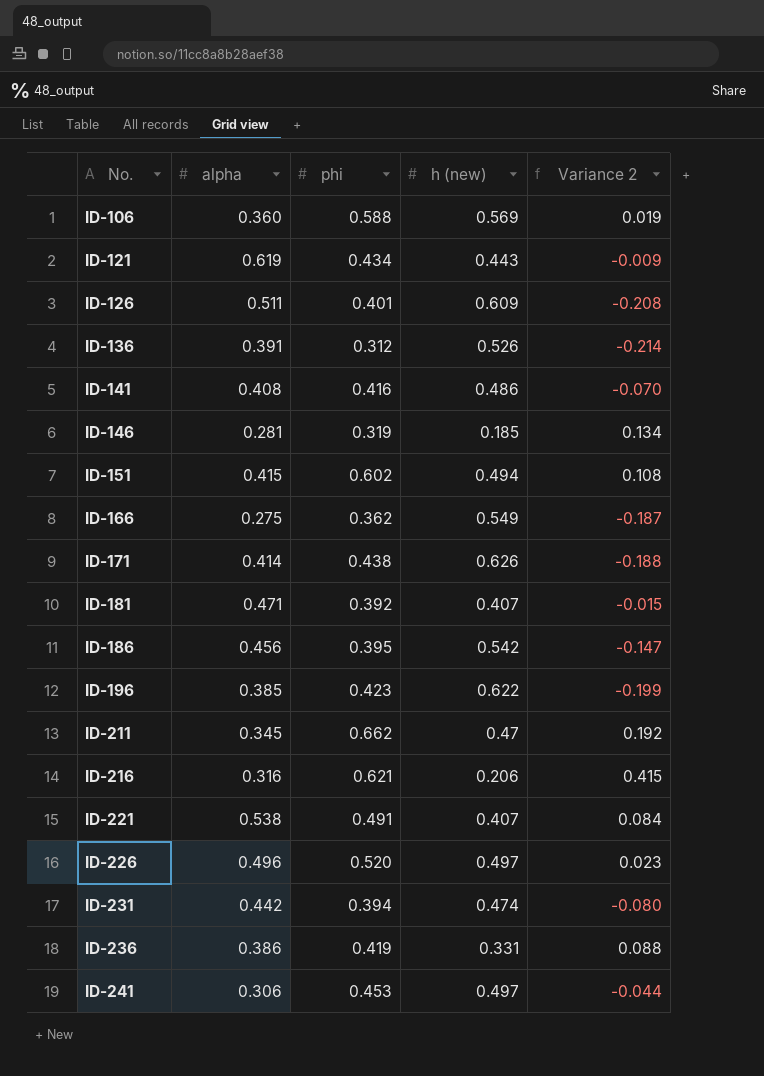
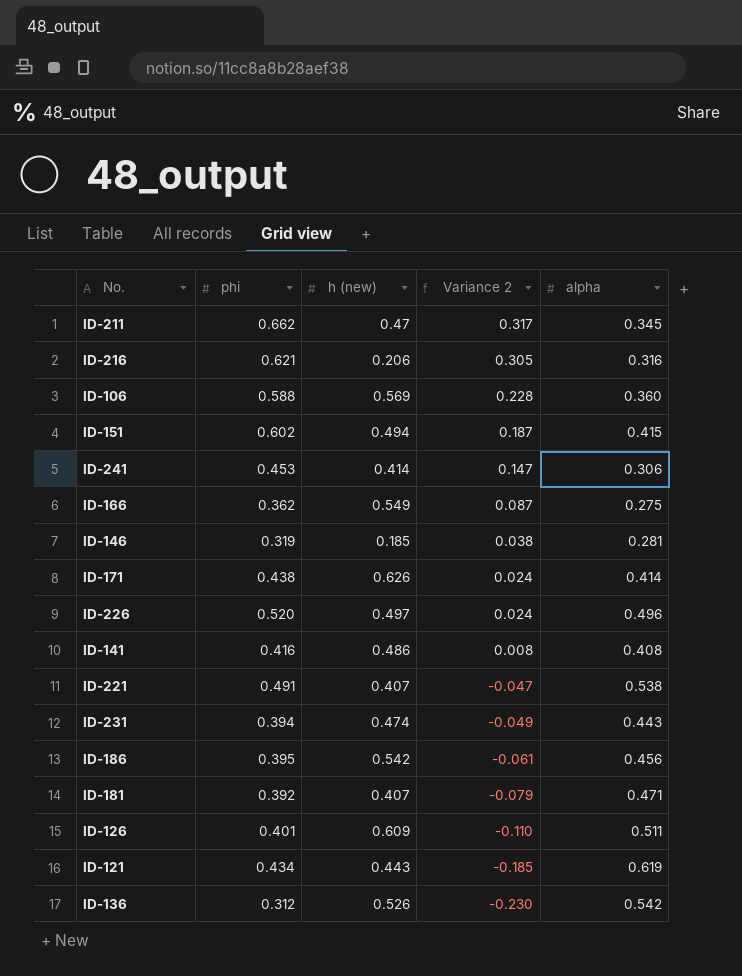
row order: No. ascending -> Variance 2 descending
column Variance 2 | formula: [phi] - [h (new)] -> [phi] - [alpha]
column alpha | position: 2 -> 5
row ID-196: 0.385 | 0.423 | 0.622 | -0.199 -> none
row ID-236: 0.386 | 0.419 | 0.331 | 0.088 -> none
ID-241 | h (new): 0.497 -> 0.414
ID-231 | alpha: 0.442 -> 0.443
ID-136 | alpha: 0.391 -> 0.542

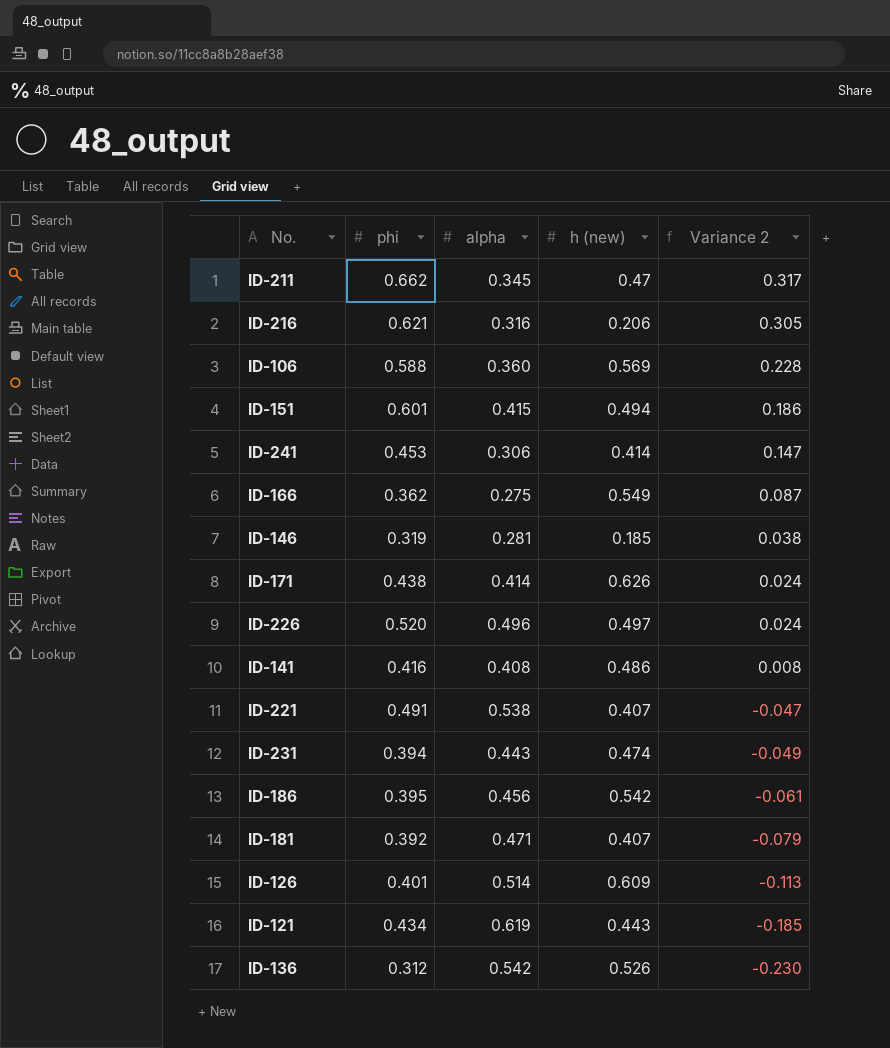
column alpha | position: 5 -> 3
ID-151 | phi: 0.602 -> 0.601
ID-151 | Variance 2: 0.187 -> 0.186
ID-126 | alpha: 0.511 -> 0.514
ID-126 | Variance 2: -0.110 -> -0.113

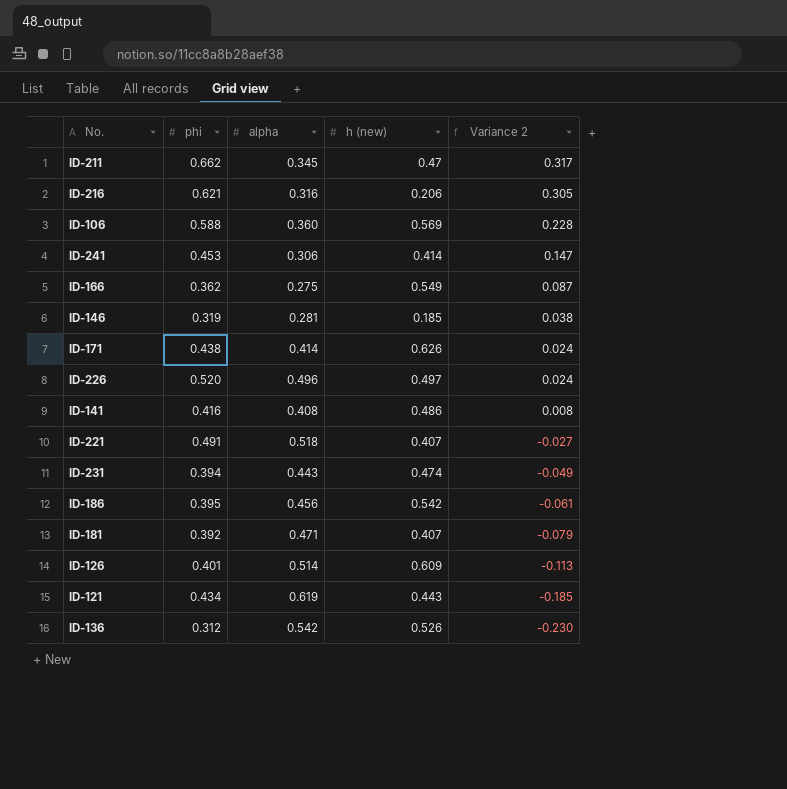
row ID-151: 0.601 | 0.415 | 0.494 | 0.186 -> none
ID-221 | alpha: 0.538 -> 0.518
ID-221 | Variance 2: -0.047 -> -0.027

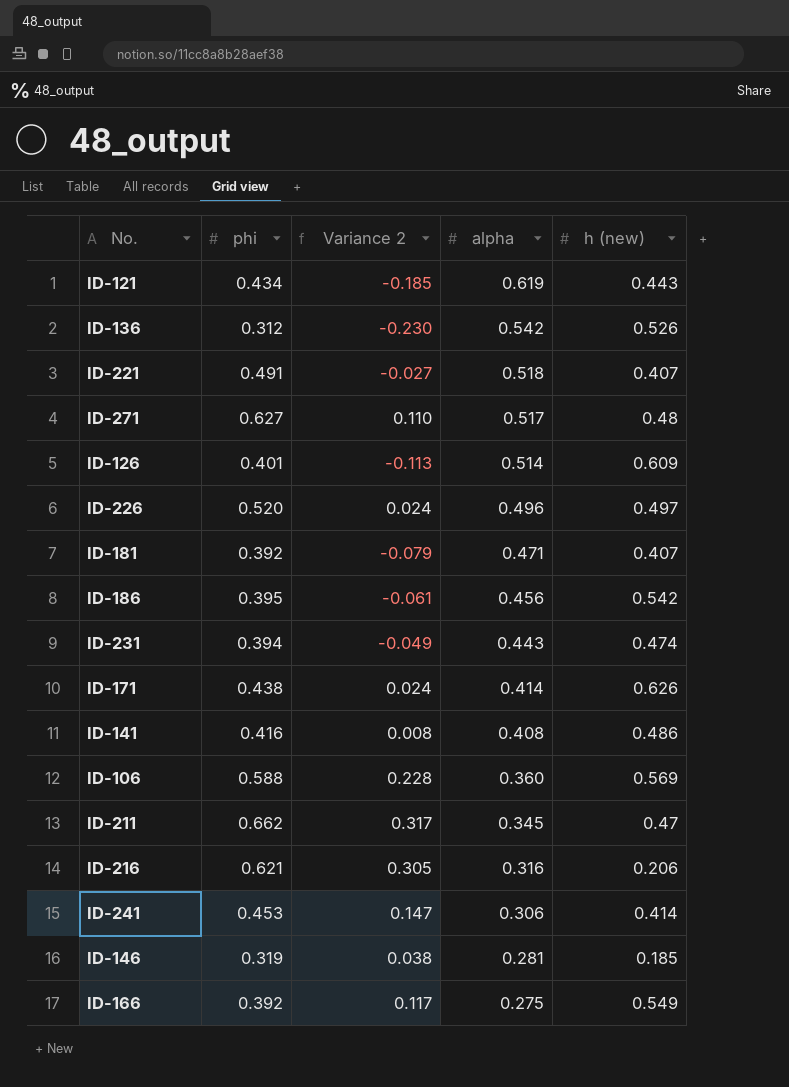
row order: Variance 2 descending -> alpha descending
column Variance 2 | position: 5 -> 3
row ID-271: none -> 0.627 | 0.110 | 0.517 | 0.48
ID-166 | phi: 0.362 -> 0.392
ID-166 | Variance 2: 0.087 -> 0.117

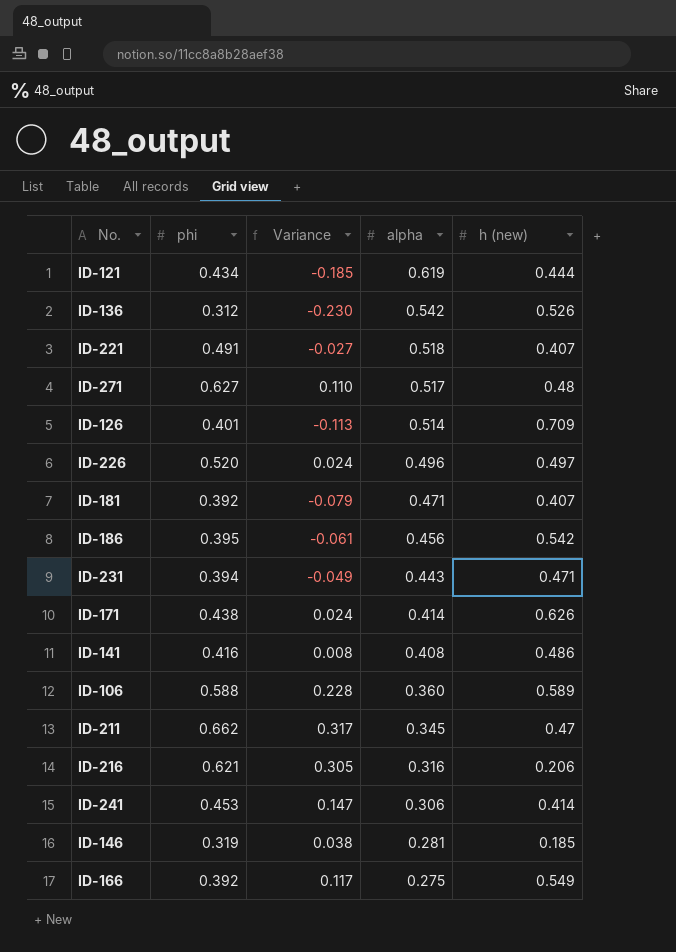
column name: Variance 2 -> Variance
ID-121 | h (new): 0.443 -> 0.444
ID-126 | h (new): 0.609 -> 0.709
ID-231 | h (new): 0.474 -> 0.471
ID-106 | h (new): 0.569 -> 0.589

